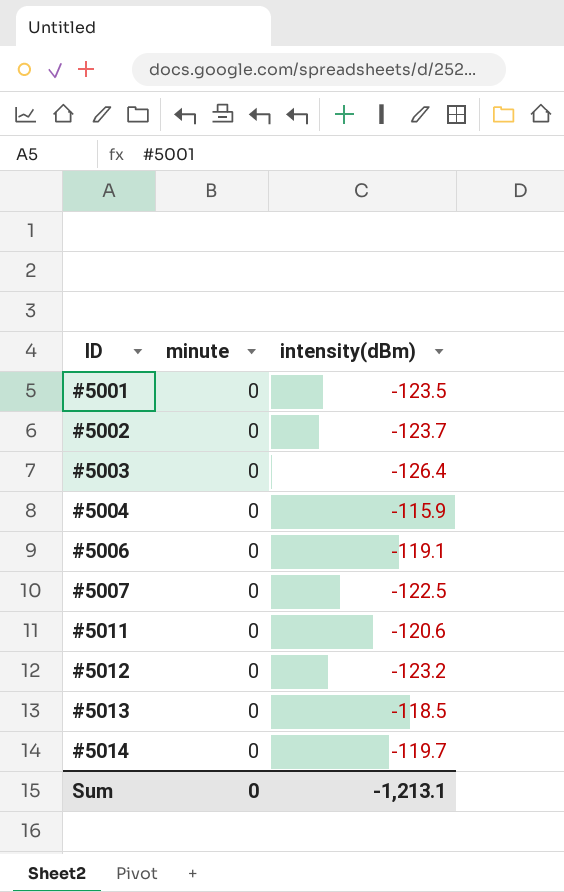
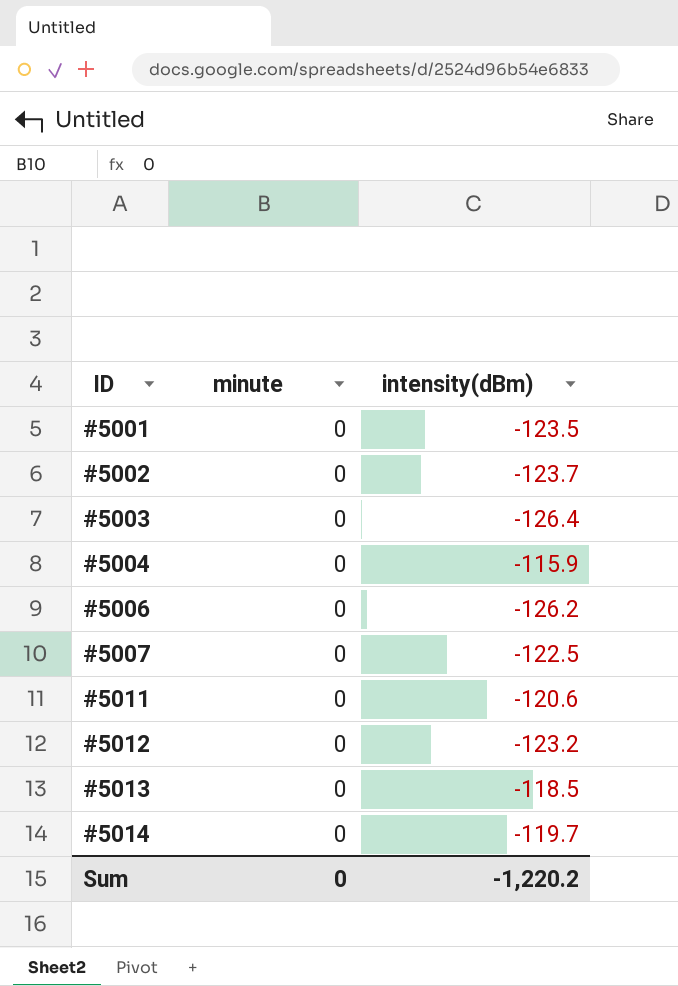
#5006 | intensity(dBm): -119.1 -> -126.2
Sum | intensity(dBm): -1,213.1 -> -1,220.2

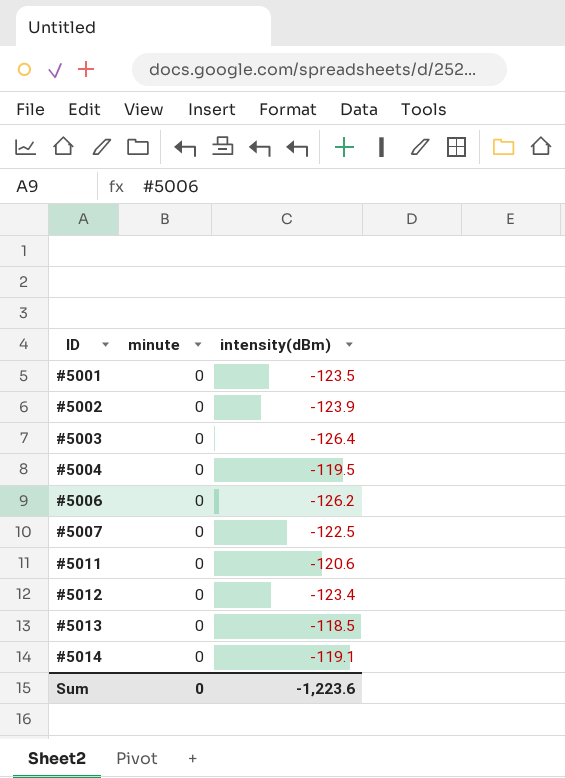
#5002 | intensity(dBm): -123.7 -> -123.9
#5004 | intensity(dBm): -115.9 -> -119.5
#5012 | intensity(dBm): -123.2 -> -123.4
#5014 | intensity(dBm): -119.7 -> -119.1
Sum | intensity(dBm): -1,220.2 -> -1,223.6

